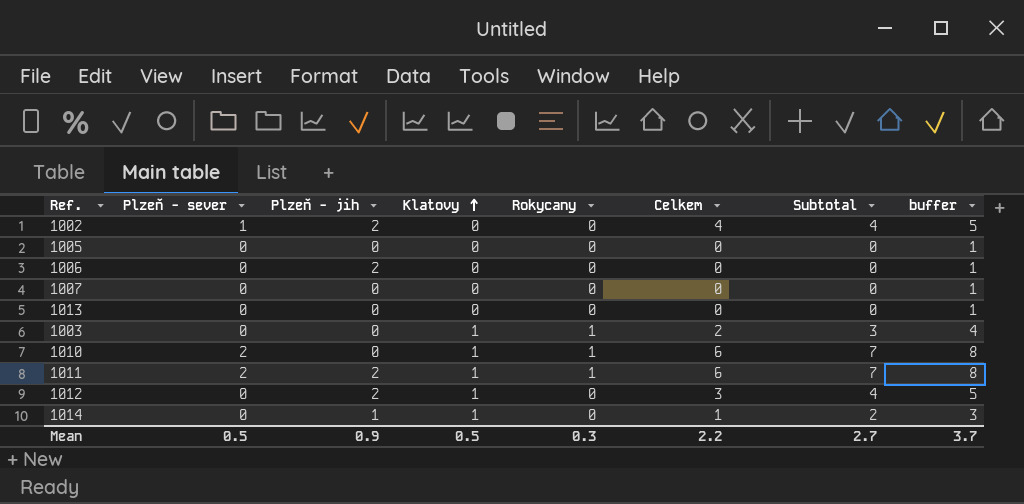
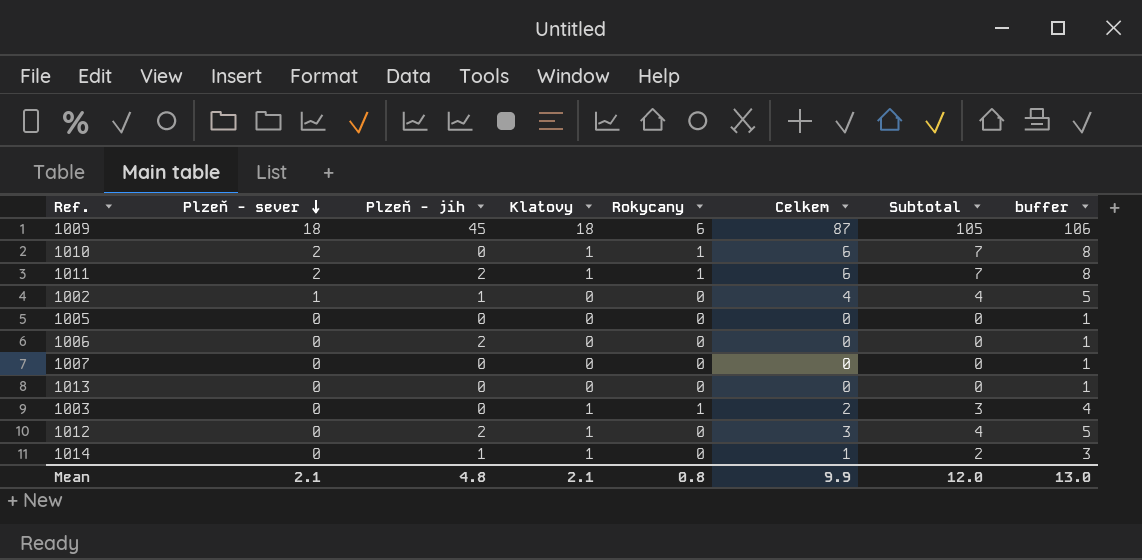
row order: Klatovy ascending -> Plzeň - sever descending
row 1009: none -> 18 | 45 | 18 | 6 | 87 | 105 | 106
1002 | Plzeň - jih: 2 -> 1
Mean | Plzeň - sever: 0.5 -> 2.1
Mean | Plzeň - jih: 0.9 -> 4.8
Mean | Klatovy: 0.5 -> 2.1
Mean | Rokycany: 0.3 -> 0.8
Mean | Celkem: 2.2 -> 9.9
Mean | Subtotal: 2.7 -> 12.0
Mean | buffer: 3.7 -> 13.0

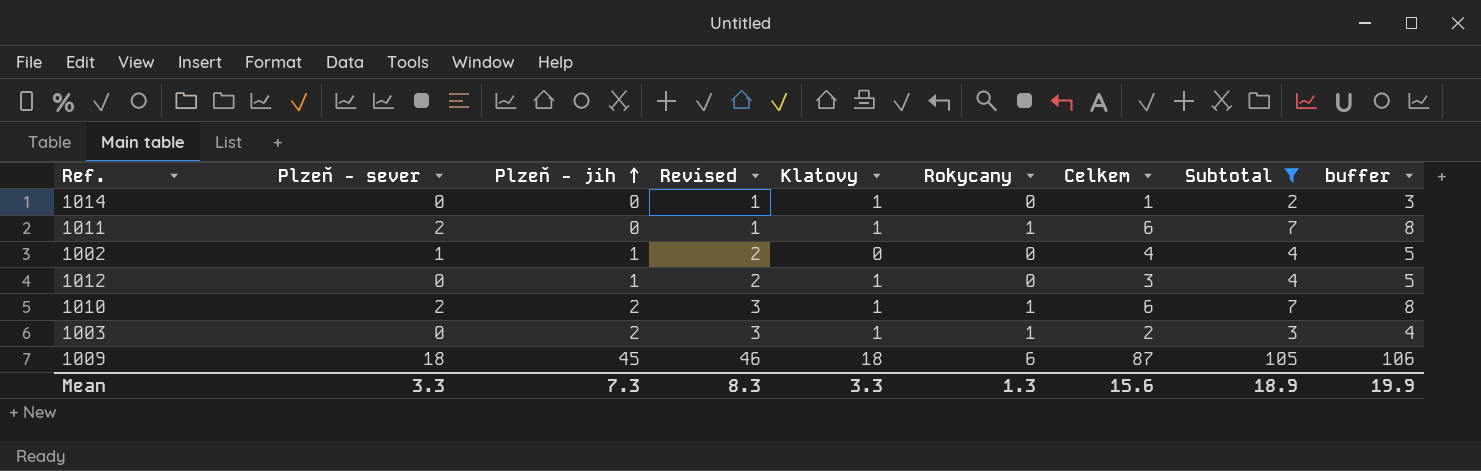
filter: none -> Subtotal != 0
row order: Plzeň - sever descending -> Plzeň - jih ascending
column Revised | formula: none -> [Plzeň - jih] + 1
1014 | Plzeň - jih: 1 -> 0
1011 | Plzeň - jih: 2 -> 0
1012 | Plzeň - jih: 2 -> 1
1010 | Plzeň - jih: 0 -> 2
1003 | Plzeň - jih: 0 -> 2
Mean | Plzeň - sever: 2.1 -> 3.3
Mean | Plzeň - jih: 4.8 -> 7.3
Mean | Klatovy: 2.1 -> 3.3
Mean | Rokycany: 0.8 -> 1.3
Mean | Celkem: 9.9 -> 15.6
Mean | Subtotal: 12.0 -> 18.9
Mean | buffer: 13.0 -> 19.9

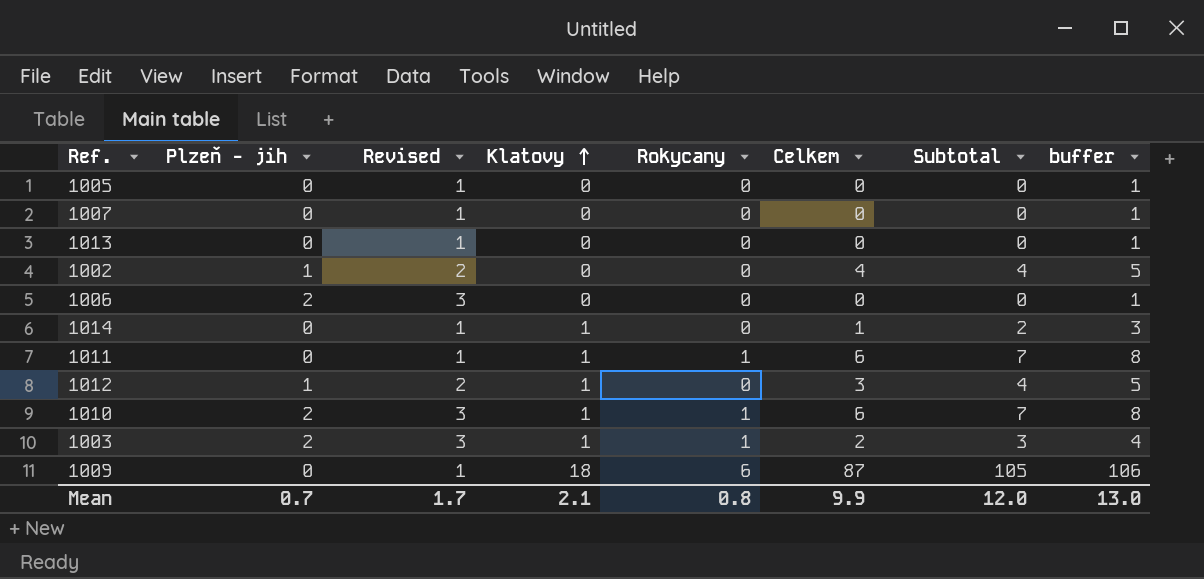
filter: Subtotal != 0 -> none
row order: Plzeň - jih ascending -> Klatovy ascending
column Plzeň - sever | position: 2 -> none
1009 | Plzeň - jih: 45 -> 0
1009 | Revised: 46 -> 1
Mean | Plzeň - jih: 7.3 -> 0.7
Mean | Revised: 8.3 -> 1.7
Mean | Klatovy: 3.3 -> 2.1
Mean | Rokycany: 1.3 -> 0.8
Mean | Celkem: 15.6 -> 9.9
Mean | Subtotal: 18.9 -> 12.0
Mean | buffer: 19.9 -> 13.0

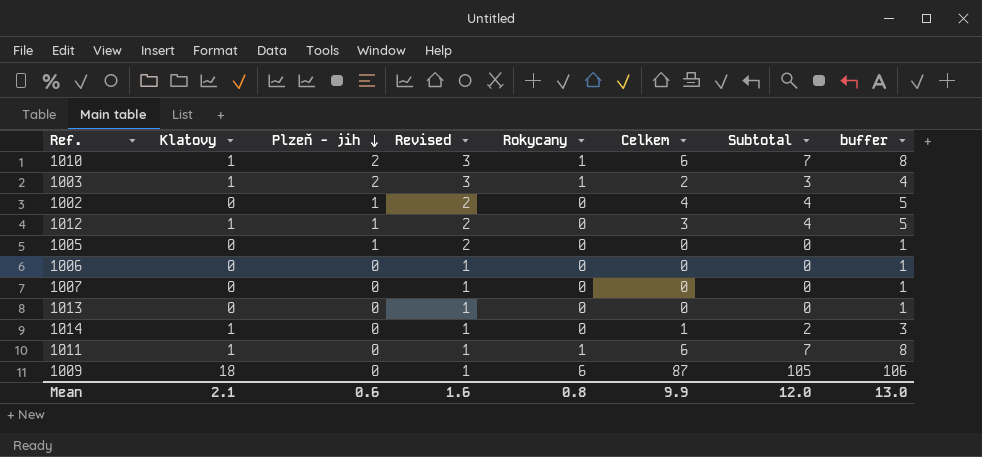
row order: Klatovy ascending -> Plzeň - jih descending
column Klatovy | position: 4 -> 2
1005 | Plzeň - jih: 0 -> 1
1005 | Revised: 1 -> 2
1006 | Plzeň - jih: 2 -> 0
1006 | Revised: 3 -> 1
Mean | Plzeň - jih: 0.7 -> 0.6
Mean | Revised: 1.7 -> 1.6

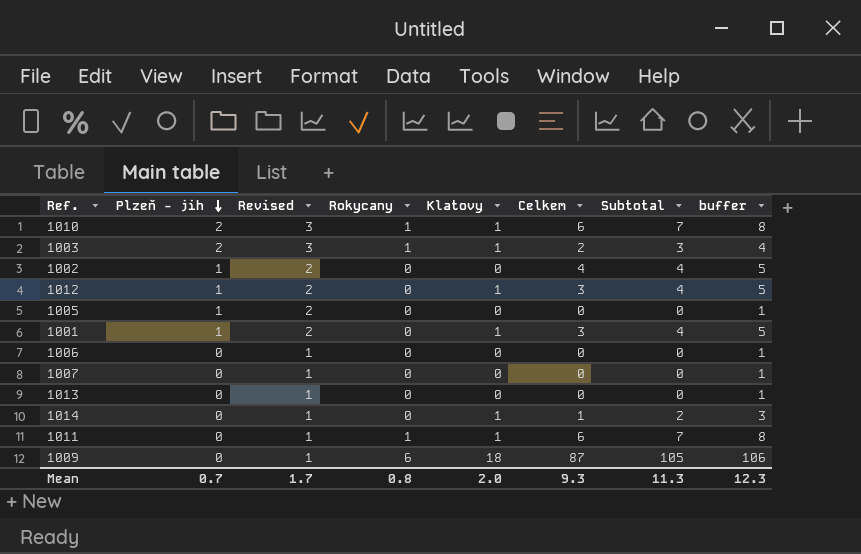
column Klatovy | position: 2 -> 5
row 1001: none -> 1 | 2 | 0 | 1 | 3 | 4 | 5
Mean | Plzeň - jih: 0.6 -> 0.7
Mean | Revised: 1.6 -> 1.7
Mean | Klatovy: 2.1 -> 2.0
Mean | Celkem: 9.9 -> 9.3
Mean | Subtotal: 12.0 -> 11.3
Mean | buffer: 13.0 -> 12.3

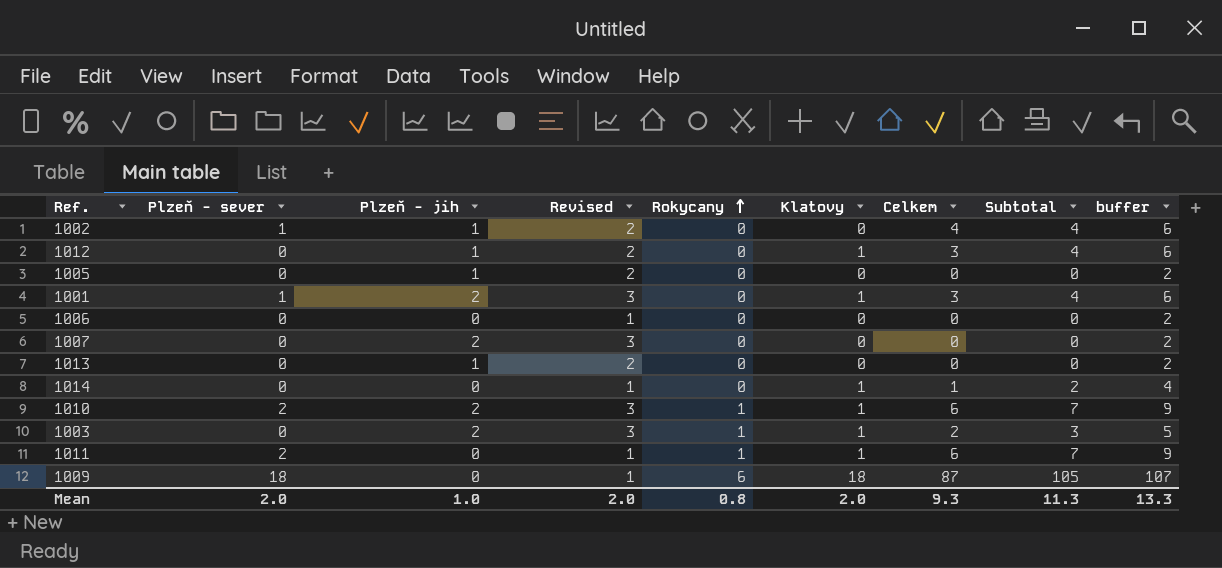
row order: Plzeň - jih descending -> Rokycany ascending
column Plzeň - sever | position: none -> 2
column buffer | formula: [Subtotal] + 1 -> [Subtotal] + 2
1001 | Plzeň - jih: 1 -> 2
1001 | Revised: 2 -> 3
1007 | Plzeň - jih: 0 -> 2
1007 | Revised: 1 -> 3
1013 | Plzeň - jih: 0 -> 1
1013 | Revised: 1 -> 2
Mean | Plzeň - jih: 0.7 -> 1.0
Mean | Revised: 1.7 -> 2.0
Mean | buffer: 12.3 -> 13.3

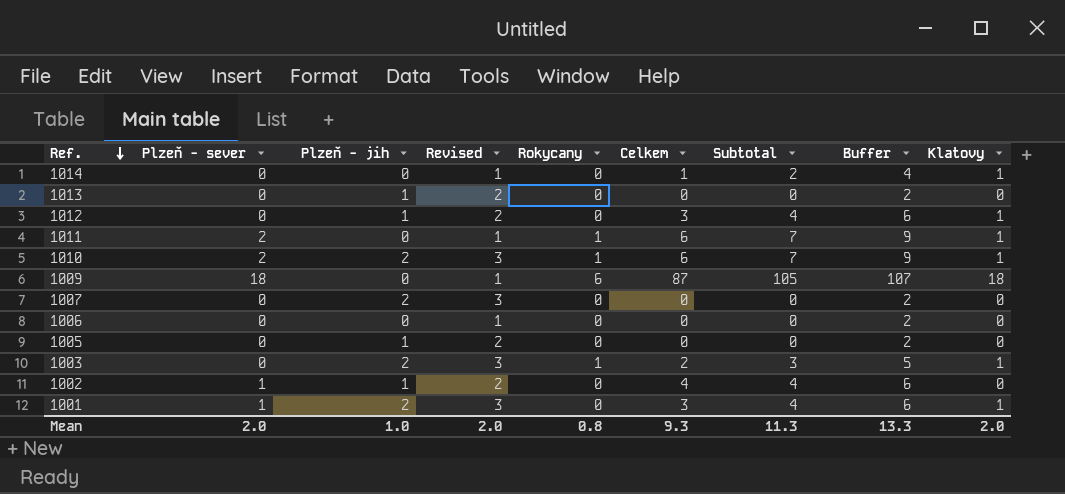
row order: Rokycany ascending -> Ref. descending
column name: buffer -> Buffer
column Klatovy | position: 6 -> 9

